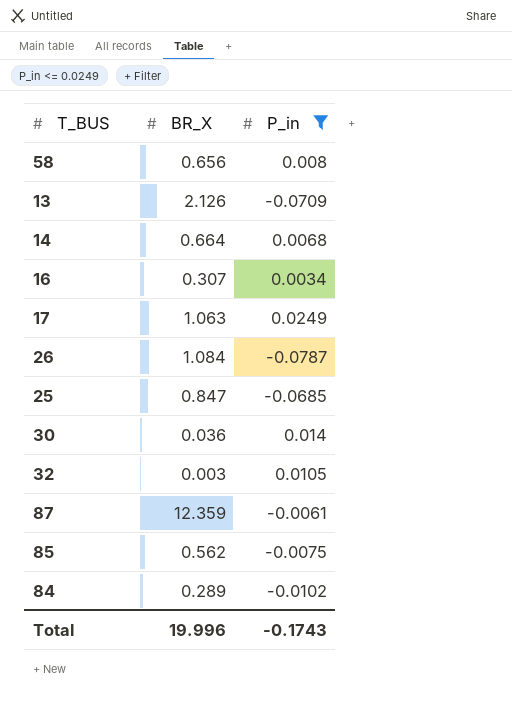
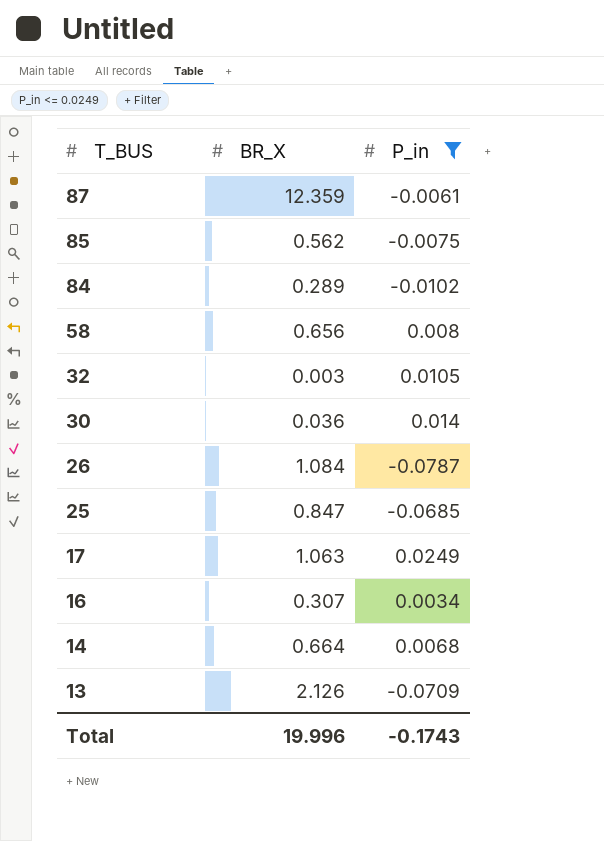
row order: none -> T_BUS descending

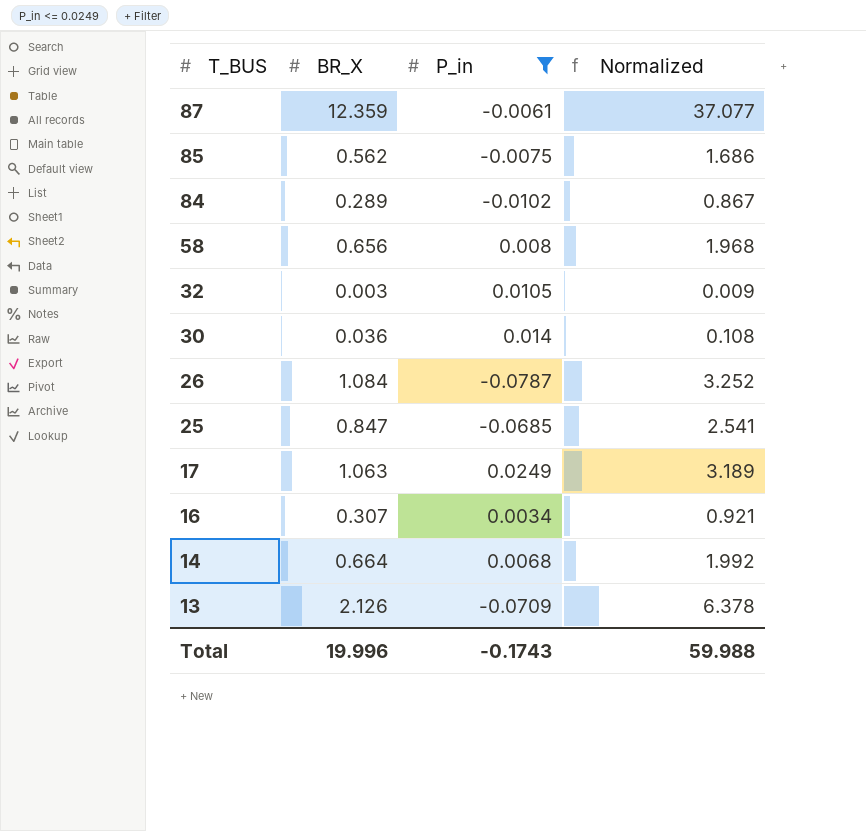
column Normalized | formula: none -> [BR_X] * 3

